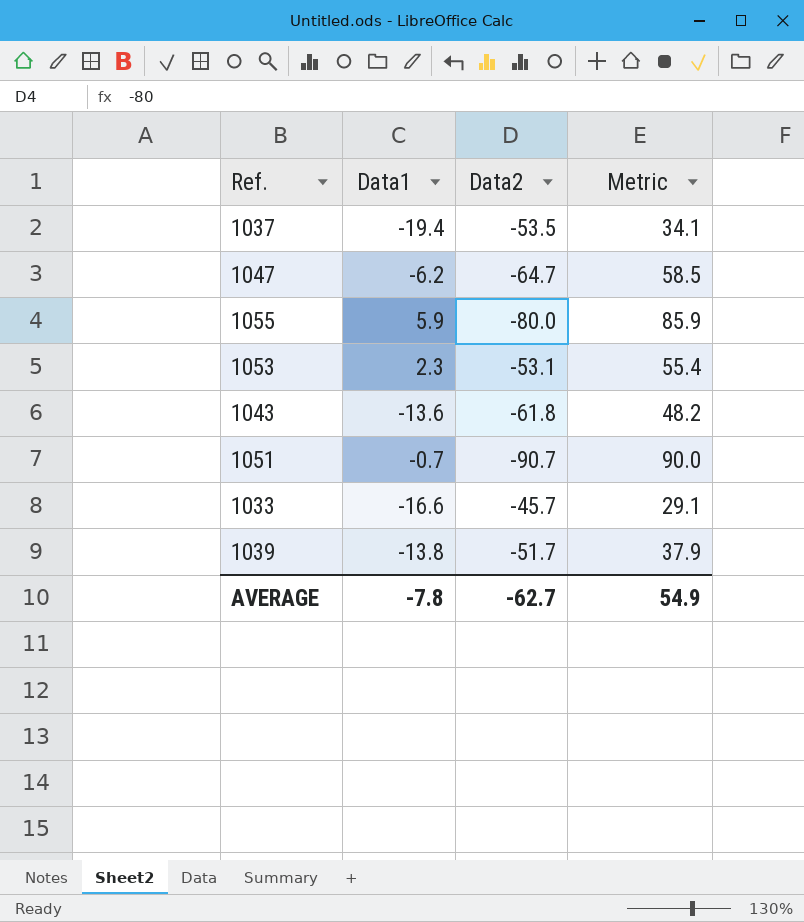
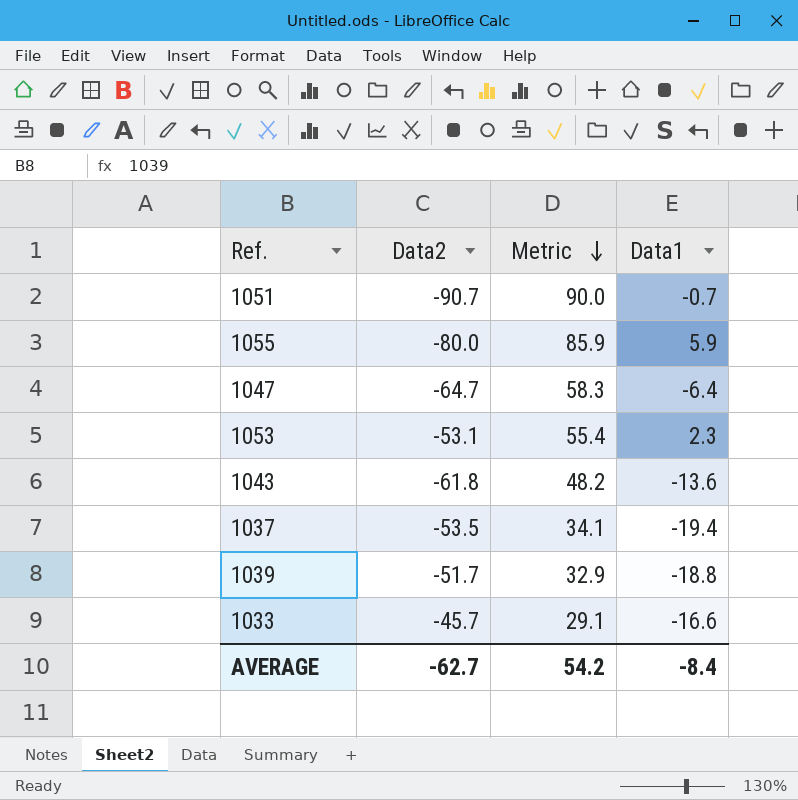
row order: none -> Metric descending
column Data1 | position: 2 -> 4
1047 | Metric: 58.5 -> 58.3
1047 | Data1: -6.2 -> -6.4
1039 | Metric: 37.9 -> 32.9
1039 | Data1: -13.8 -> -18.8
AVERAGE | Metric: 54.9 -> 54.2
AVERAGE | Data1: -7.8 -> -8.4

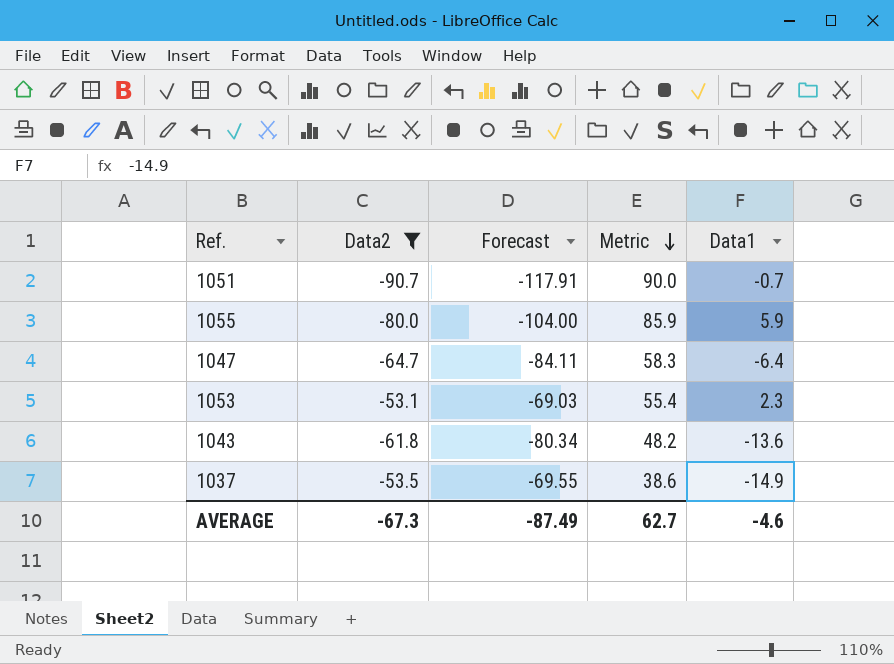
filter: none -> Data2 <= -53.1
column Forecast | formula: none -> [Data2] * 1.3
1037 | Metric: 34.1 -> 38.6
1037 | Data1: -19.4 -> -14.9
AVERAGE | Data2: -62.7 -> -67.3
AVERAGE | Metric: 54.2 -> 62.7
AVERAGE | Data1: -8.4 -> -4.6

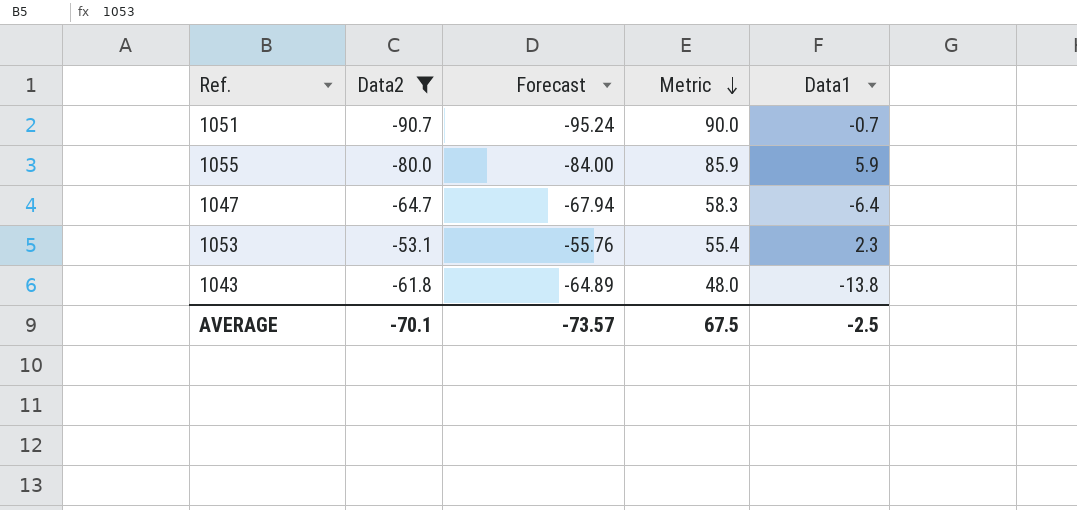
column Forecast | formula: [Data2] * 1.3 -> [Data2] * 1.05
row 1037: -53.5 | -69.55 | 38.6 | -14.9 -> none
1043 | Metric: 48.2 -> 48.0
1043 | Data1: -13.6 -> -13.8
AVERAGE | Data2: -67.3 -> -70.1
AVERAGE | Forecast: -87.49 -> -73.57
AVERAGE | Metric: 62.7 -> 67.5
AVERAGE | Data1: -4.6 -> -2.5

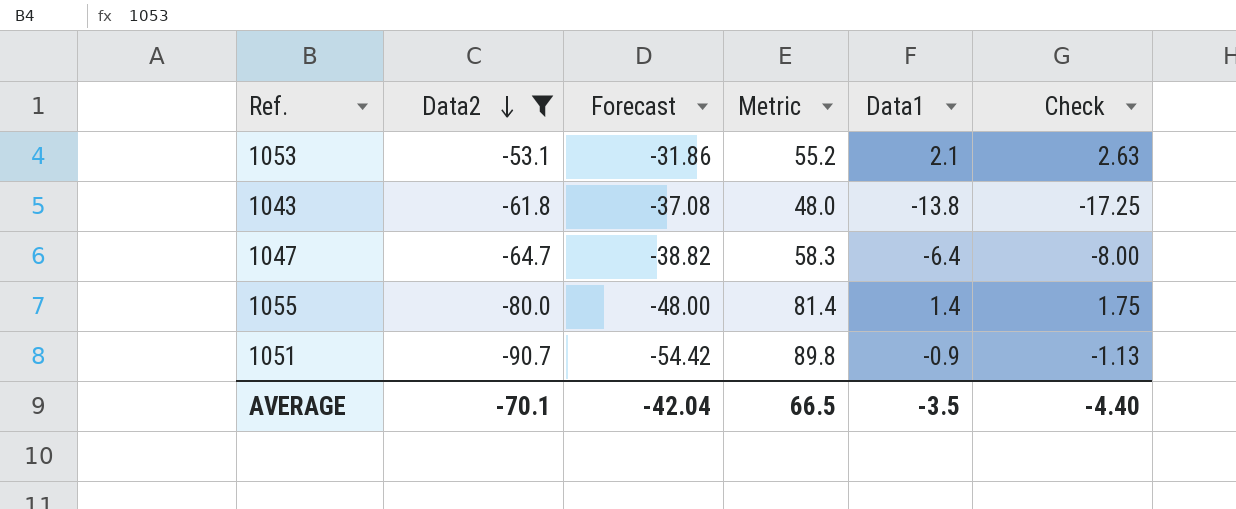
row order: Metric descending -> Data2 descending
column Forecast | formula: [Data2] * 1.05 -> [Data2] * 0.6
column Check | formula: none -> [Data1] * 1.25
1053 | Metric: 55.4 -> 55.2
1053 | Data1: 2.3 -> 2.1
1055 | Metric: 85.9 -> 81.4
1055 | Data1: 5.9 -> 1.4
1051 | Metric: 90.0 -> 89.8
1051 | Data1: -0.7 -> -0.9
AVERAGE | Forecast: -73.57 -> -42.04
AVERAGE | Metric: 67.5 -> 66.5
AVERAGE | Data1: -2.5 -> -3.5

